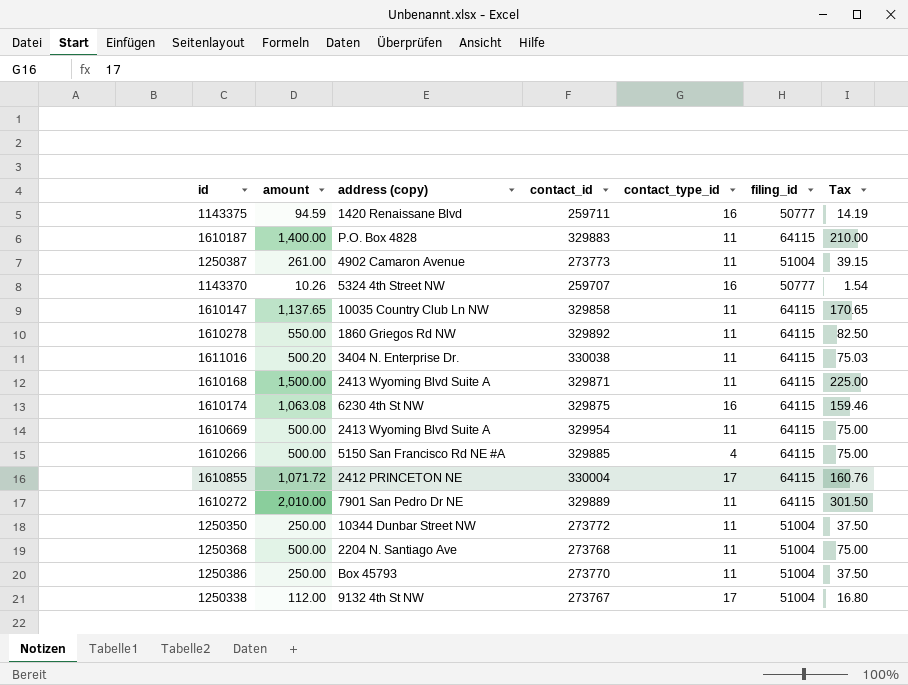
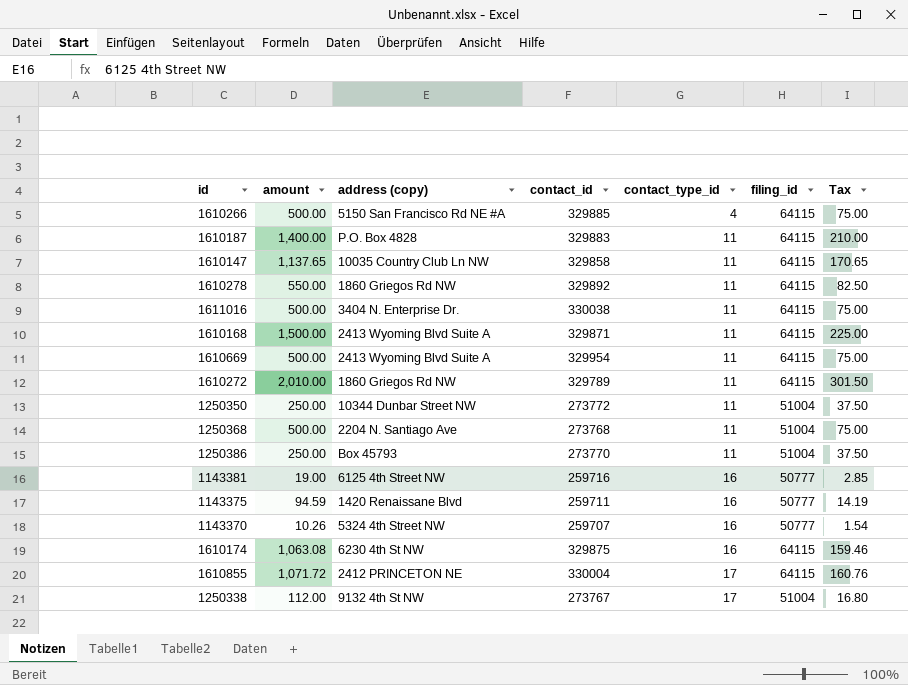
row order: none -> contact_type_id ascending
row 1250387: 261.00 | 4902 Camaron Avenue | 273773 | 11 | 51004 | 39.15 -> none
1611016 | amount: 500.20 -> 500.00
1611016 | Tax: 75.03 -> 75.00
1610272 | address (copy): 7901 San Pedro Dr NE -> 1860 Griegos Rd NW
1610272 | contact_id: 329889 -> 329789
row 1143381: none -> 19.00 | 6125 4th Street NW | 259716 | 16 | 50777 | 2.85

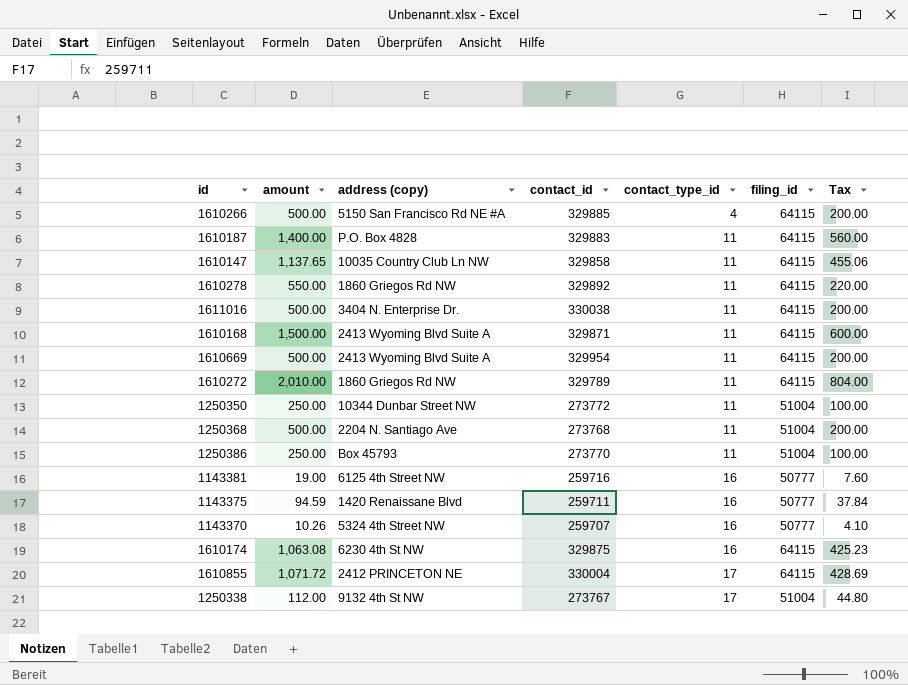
column Tax | formula: [amount] * 0.15 -> [amount] * 0.4

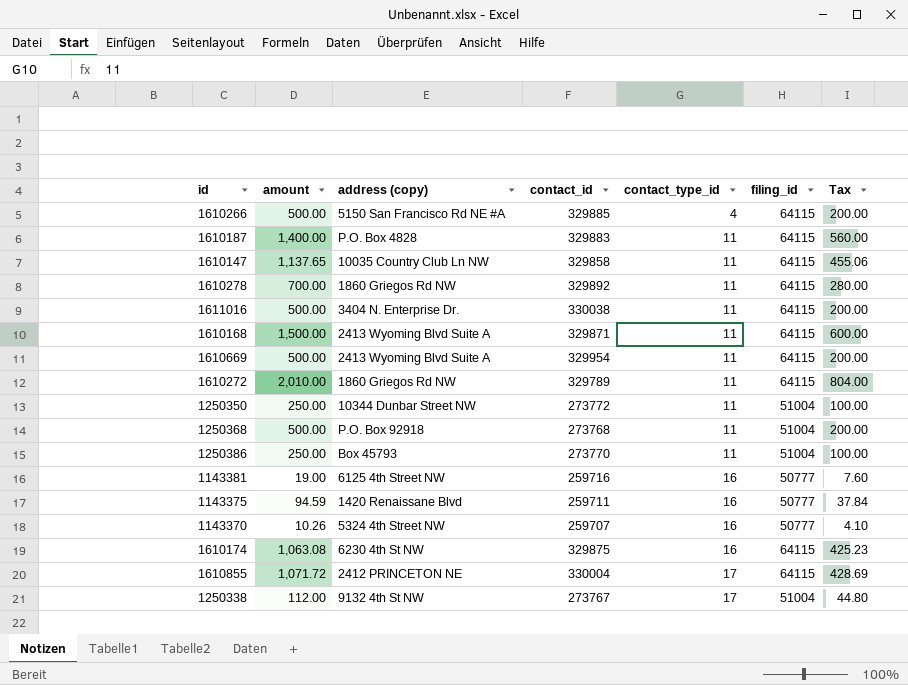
1610278 | amount: 550.00 -> 700.00
1610278 | Tax: 220.00 -> 280.00
1250368 | address (copy): 2204 N. Santiago Ave -> P.O. Box 92918

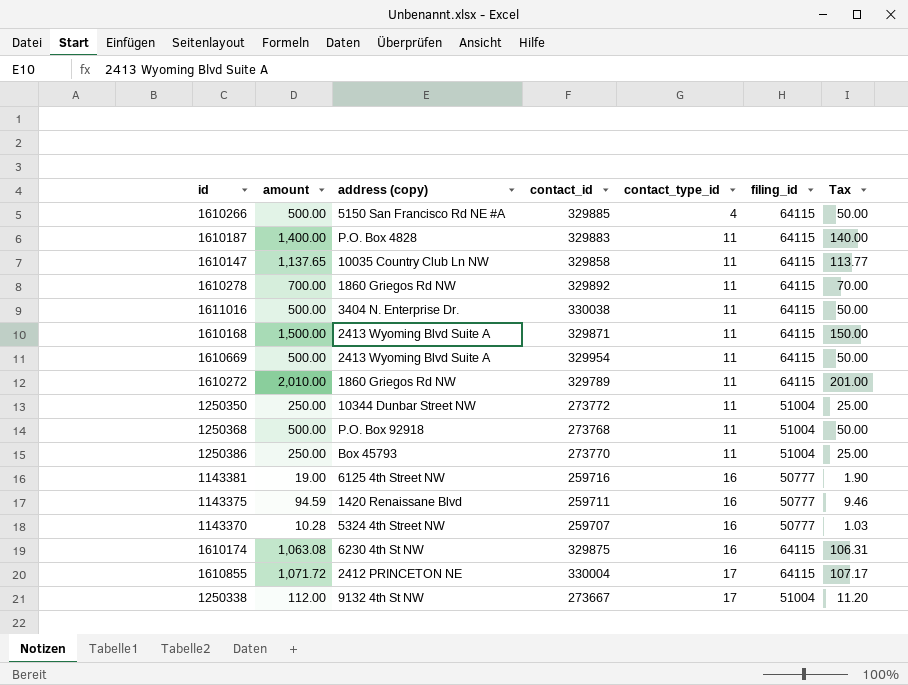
column Tax | formula: [amount] * 0.4 -> [amount] * 0.1
1143370 | amount: 10.26 -> 10.28
1250338 | contact_id: 273767 -> 273667

